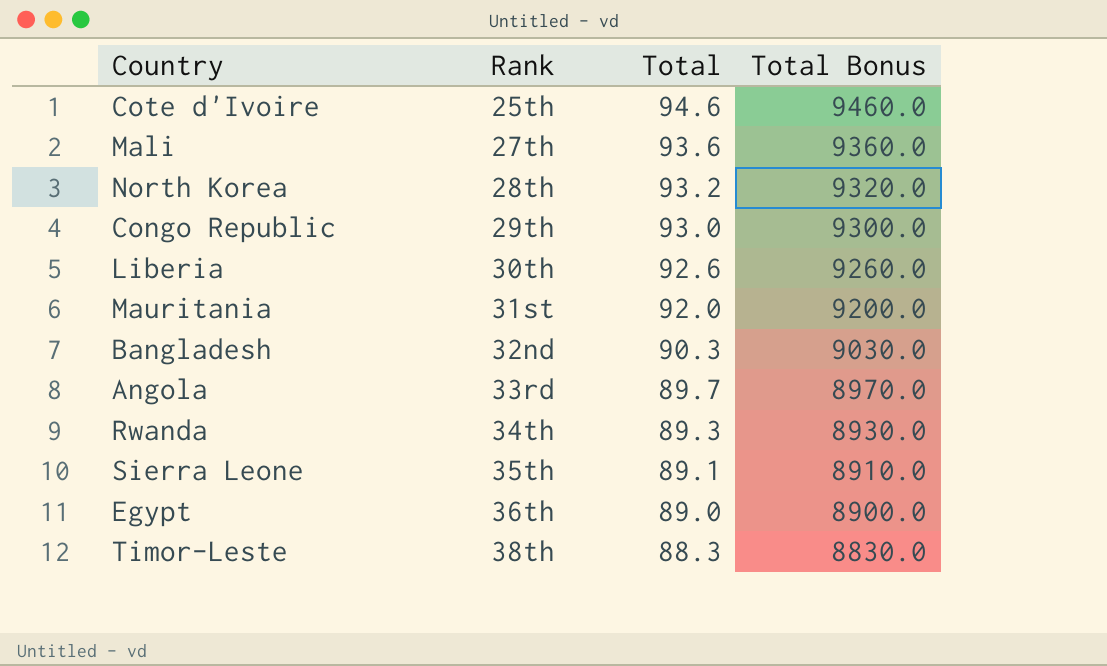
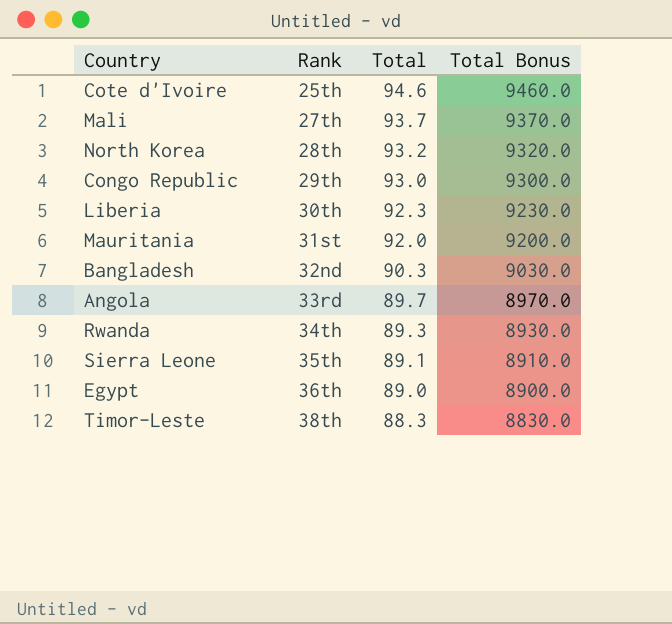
Mali | Total: 93.6 -> 93.7
Mali | Total Bonus: 9360.0 -> 9370.0
Liberia | Total: 92.6 -> 92.3
Liberia | Total Bonus: 9260.0 -> 9230.0

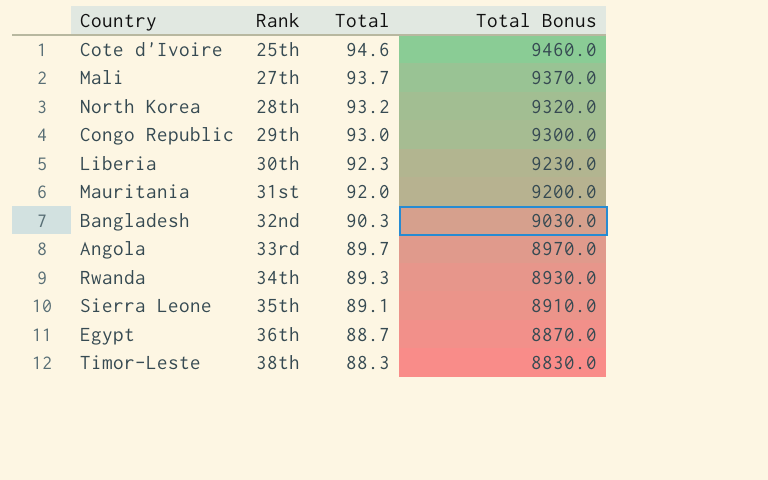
Egypt | Total: 89.0 -> 88.7
Egypt | Total Bonus: 8900.0 -> 8870.0

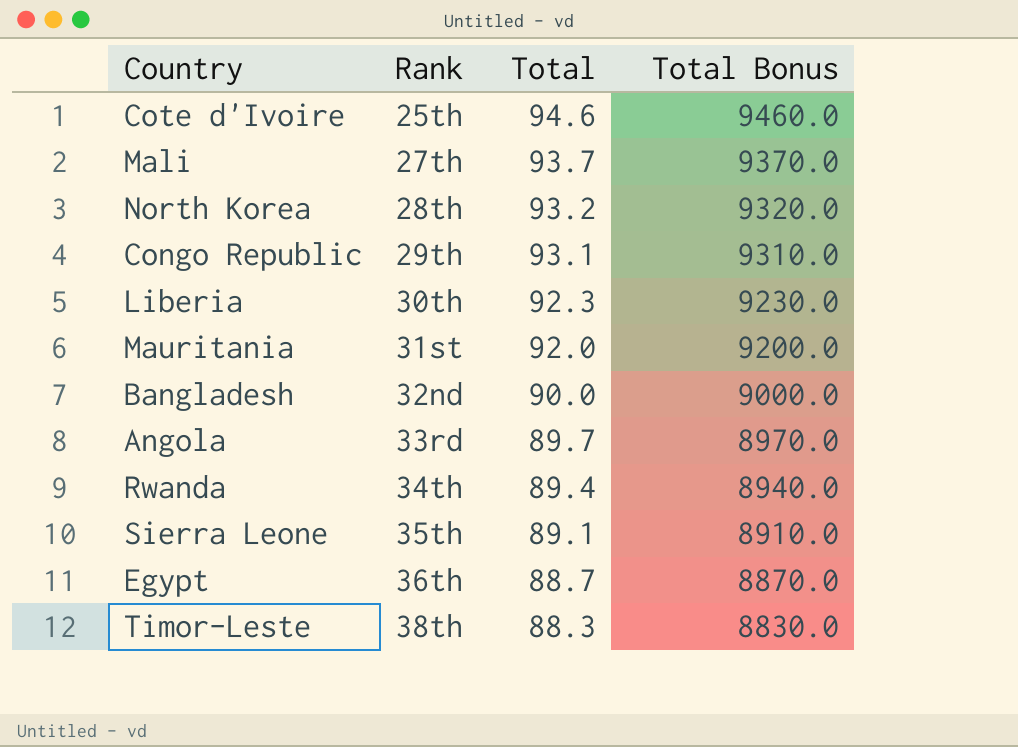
Congo Republic | Total: 93.0 -> 93.1
Congo Republic | Total Bonus: 9300.0 -> 9310.0
Bangladesh | Total: 90.3 -> 90.0
Bangladesh | Total Bonus: 9030.0 -> 9000.0
Rwanda | Total: 89.3 -> 89.4
Rwanda | Total Bonus: 8930.0 -> 8940.0

